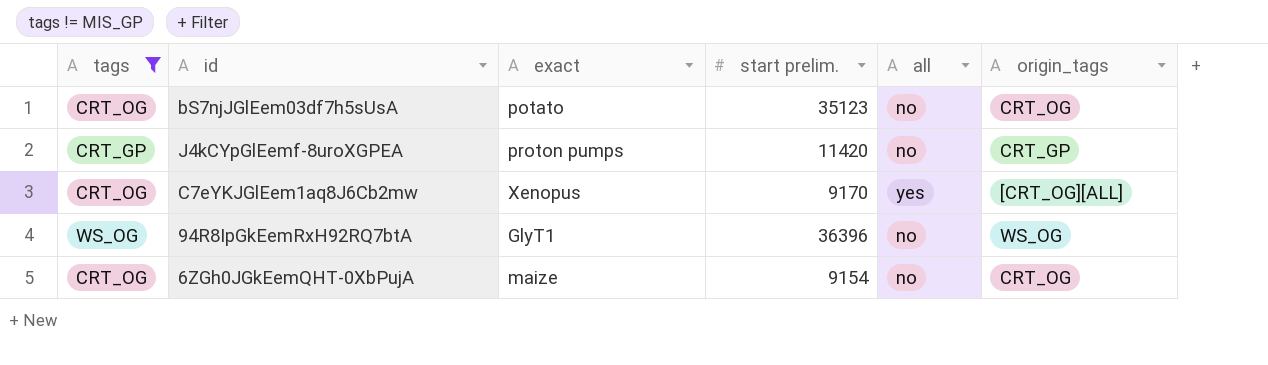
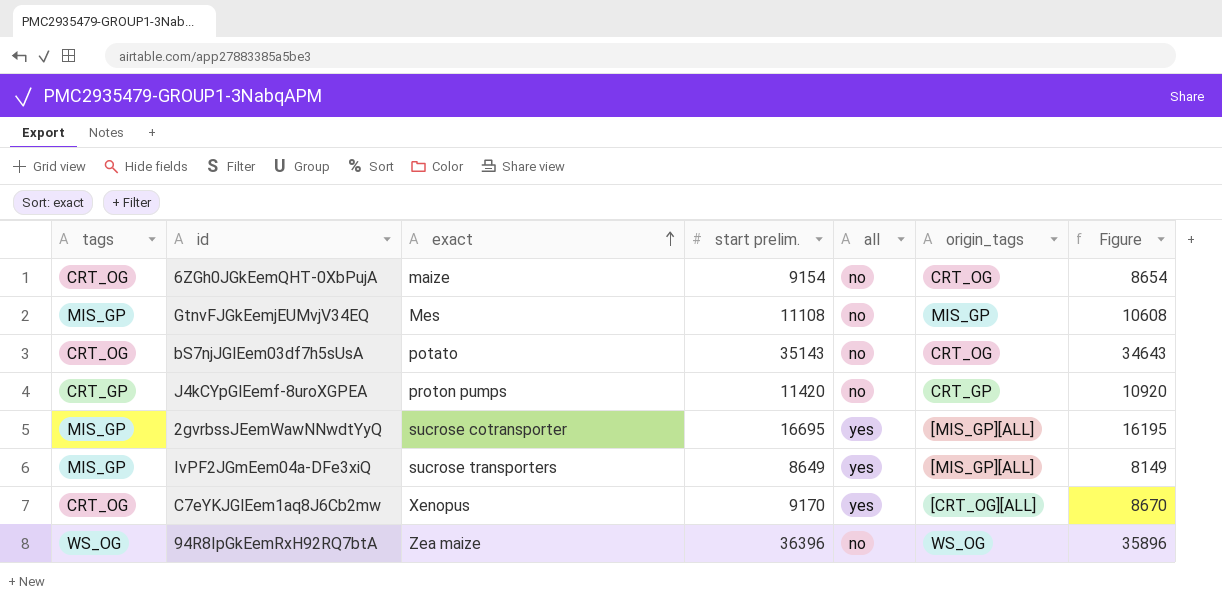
filter: tags != MIS_GP -> none
row order: none -> exact ascending
column Figure | formula: none -> [start prelim.] - 500
bS7njJGlEem03df7h5sUsA | start prelim.: 35123 -> 35143
94R8IpGkEemRxH92RQ7btA | exact: GlyT1 -> Zea maize

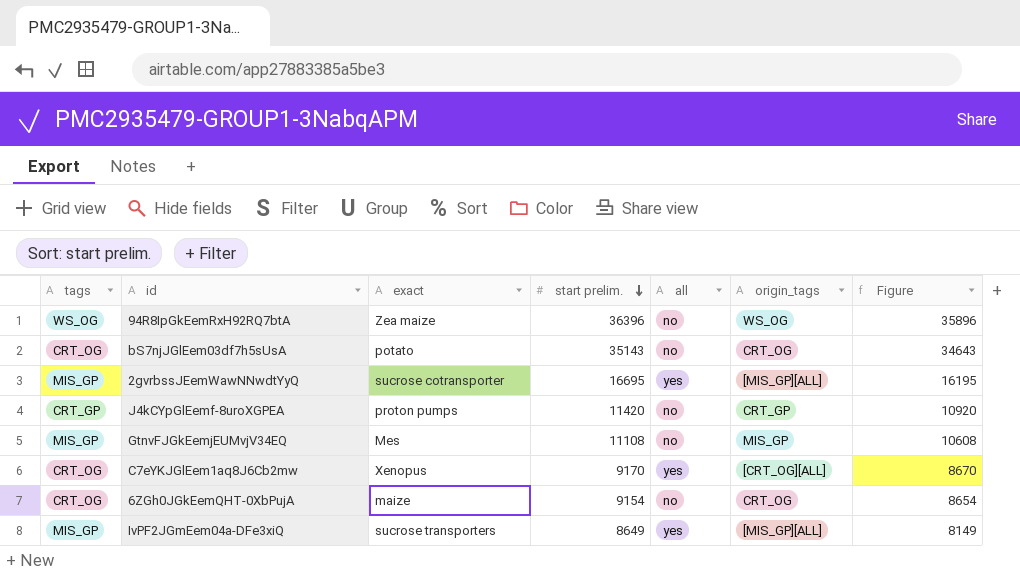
row order: exact ascending -> start prelim. descending

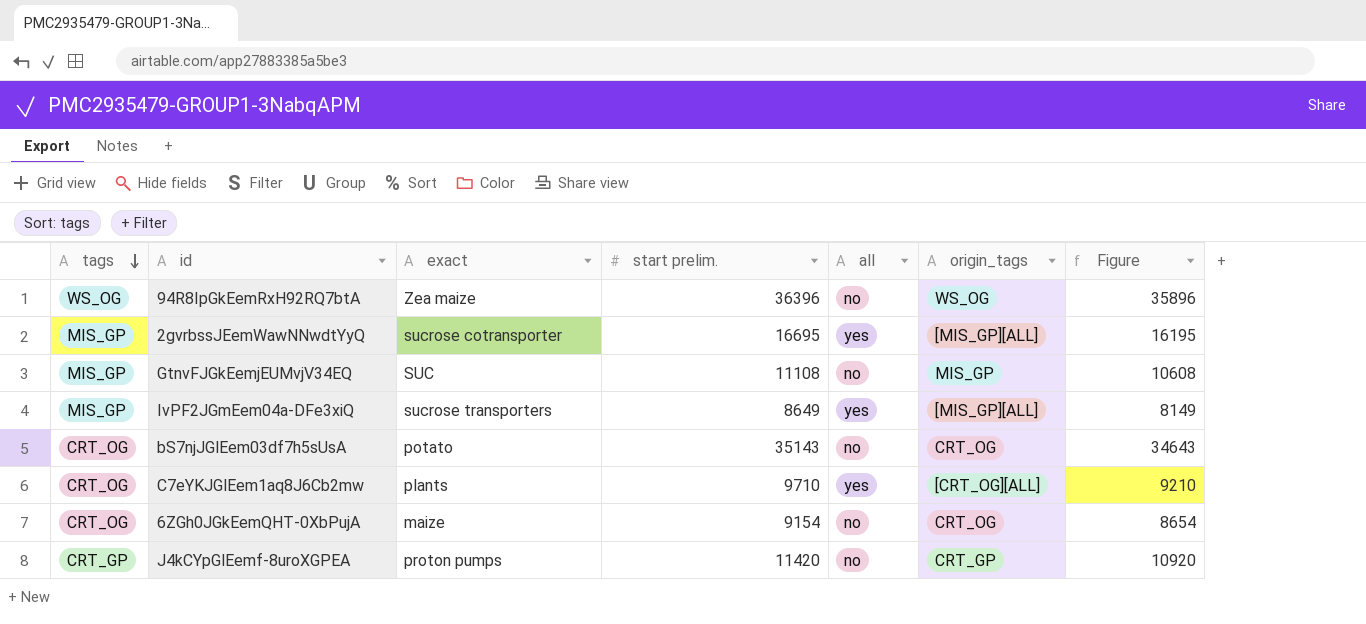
row order: start prelim. descending -> tags descending
GtnvFJGkEemjEUMvjV34EQ | exact: Mes -> SUC
C7eYKJGlEem1aq8J6Cb2mw | exact: Xenopus -> plants
C7eYKJGlEem1aq8J6Cb2mw | start prelim.: 9170 -> 9710
C7eYKJGlEem1aq8J6Cb2mw | Figure: 8670 -> 9210

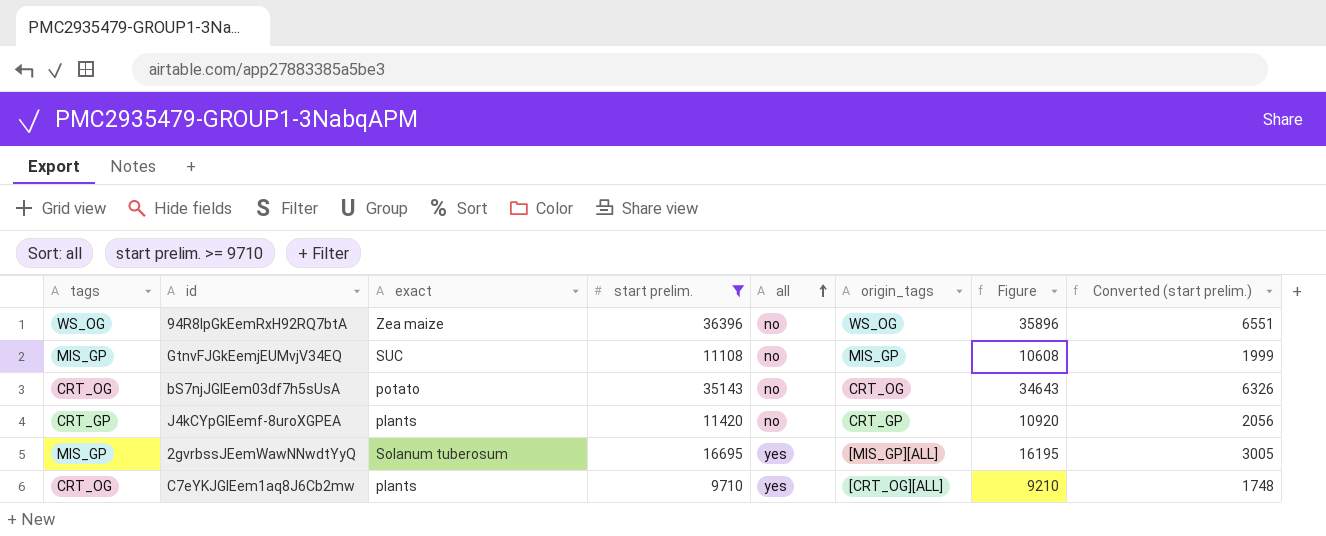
filter: none -> start prelim. >= 9710
row order: tags descending -> all ascending
column Converted (start prelim.) | formula: none -> [start prelim.] * 0.18
J4kCYpGlEemf-8uroXGPEA | exact: proton pumps -> plants
2gvrbssJEemWawNNwdtYyQ | exact: sucrose cotransporter -> Solanum tuberosum

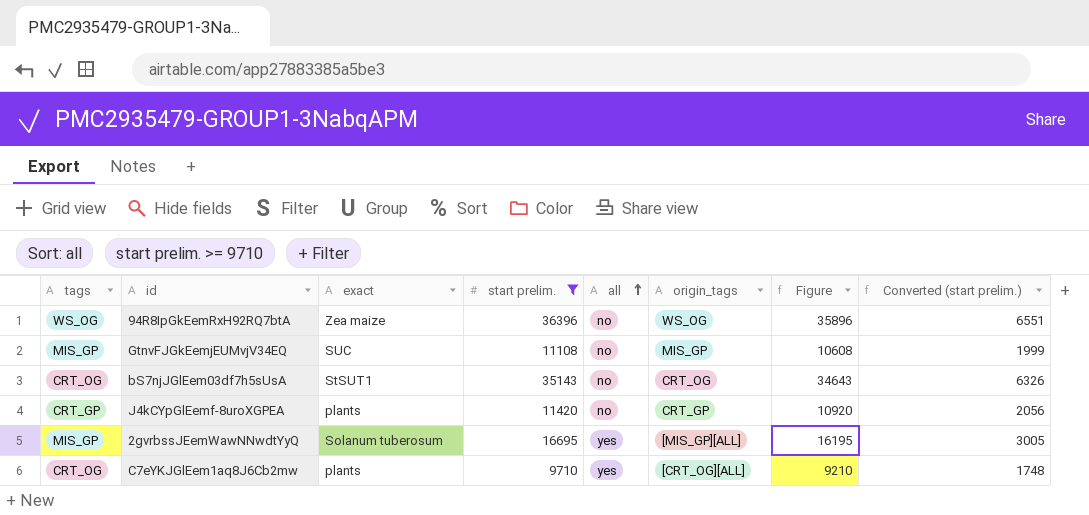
bS7njJGlEem03df7h5sUsA | exact: potato -> StSUT1

